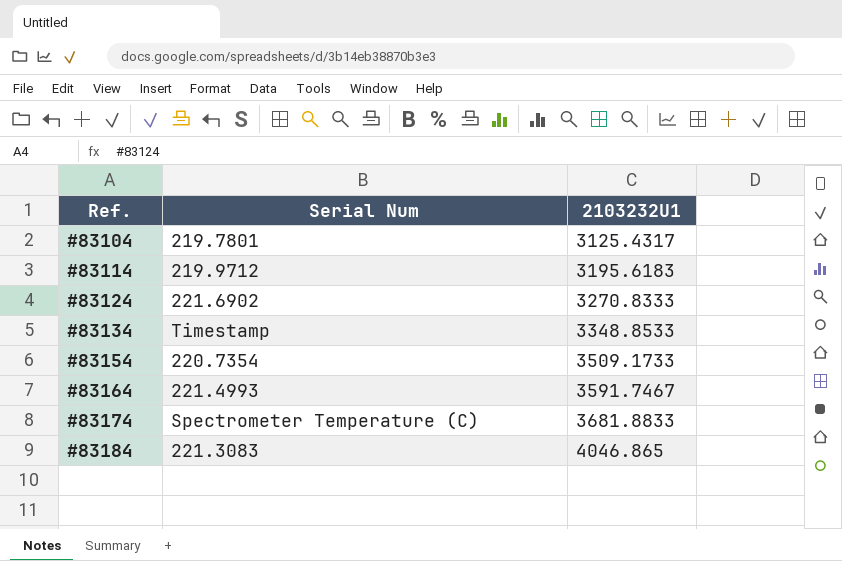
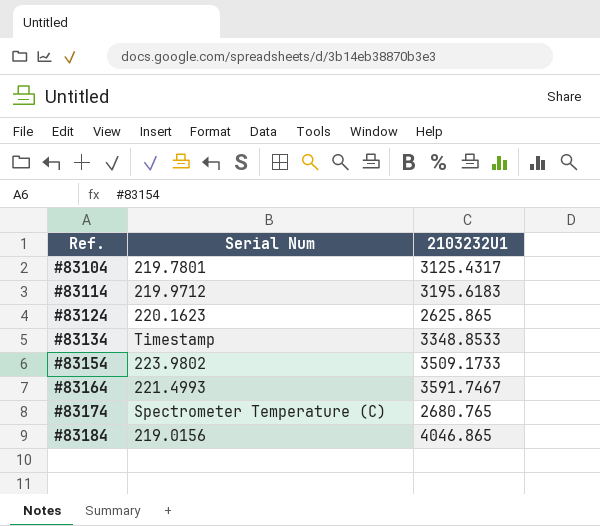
#83124 | Serial Num: 221.6902 -> 220.1623
#83124 | 2103232U1: 3270.8333 -> 2625.865
#83154 | Serial Num: 220.7354 -> 223.9802
#83174 | 2103232U1: 3681.8833 -> 2680.765
#83184 | Serial Num: 221.3083 -> 219.0156

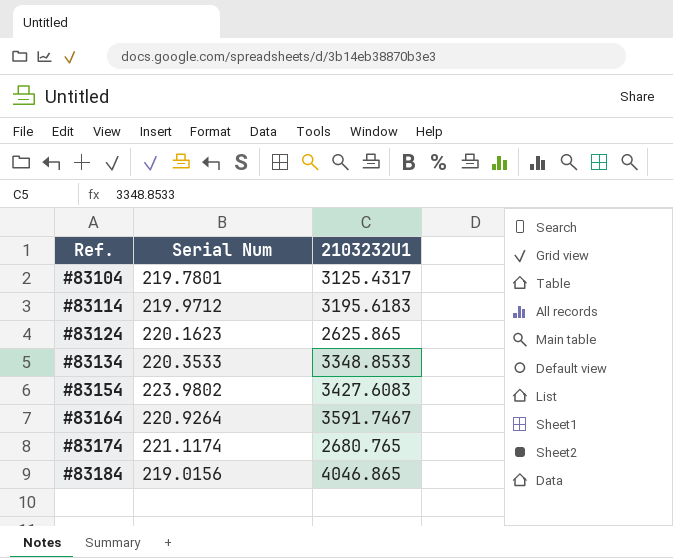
#83134 | Serial Num: Timestamp -> 220.3533
#83154 | 2103232U1: 3509.1733 -> 3427.6083
#83164 | Serial Num: 221.4993 -> 220.9264
#83174 | Serial Num: Spectrometer Temperature (C) -> 221.1174

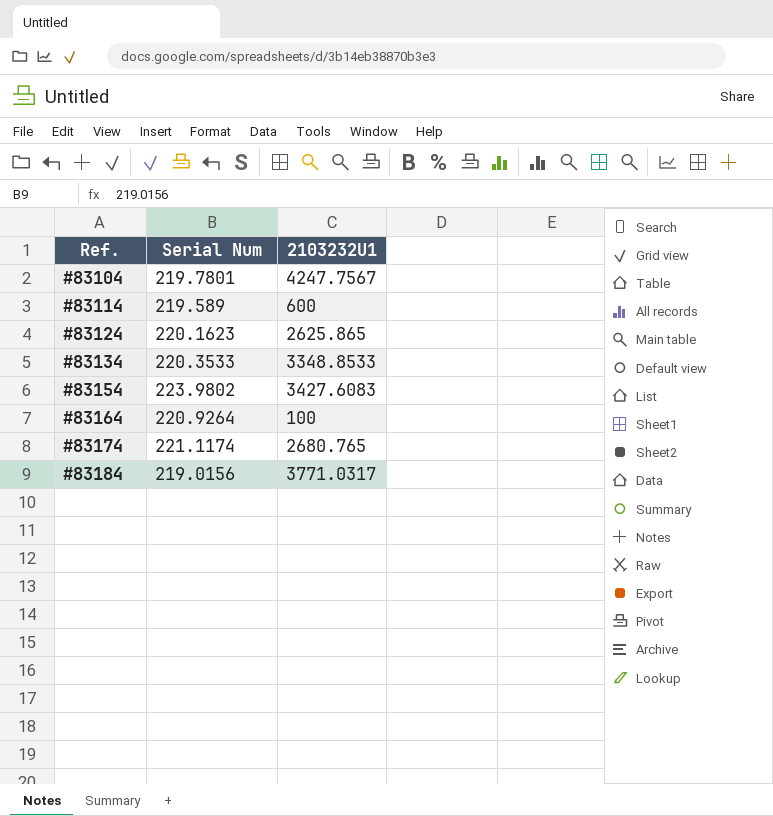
#83104 | 2103232U1: 3125.4317 -> 4247.7567
#83114 | Serial Num: 219.9712 -> 219.589
#83114 | 2103232U1: 3195.6183 -> 600
#83164 | 2103232U1: 3591.7467 -> 100
#83184 | 2103232U1: 4046.865 -> 3771.0317

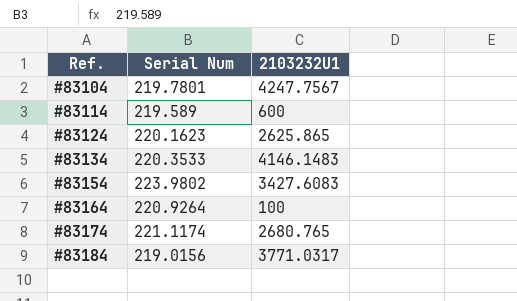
#83134 | 2103232U1: 3348.8533 -> 4146.1483

